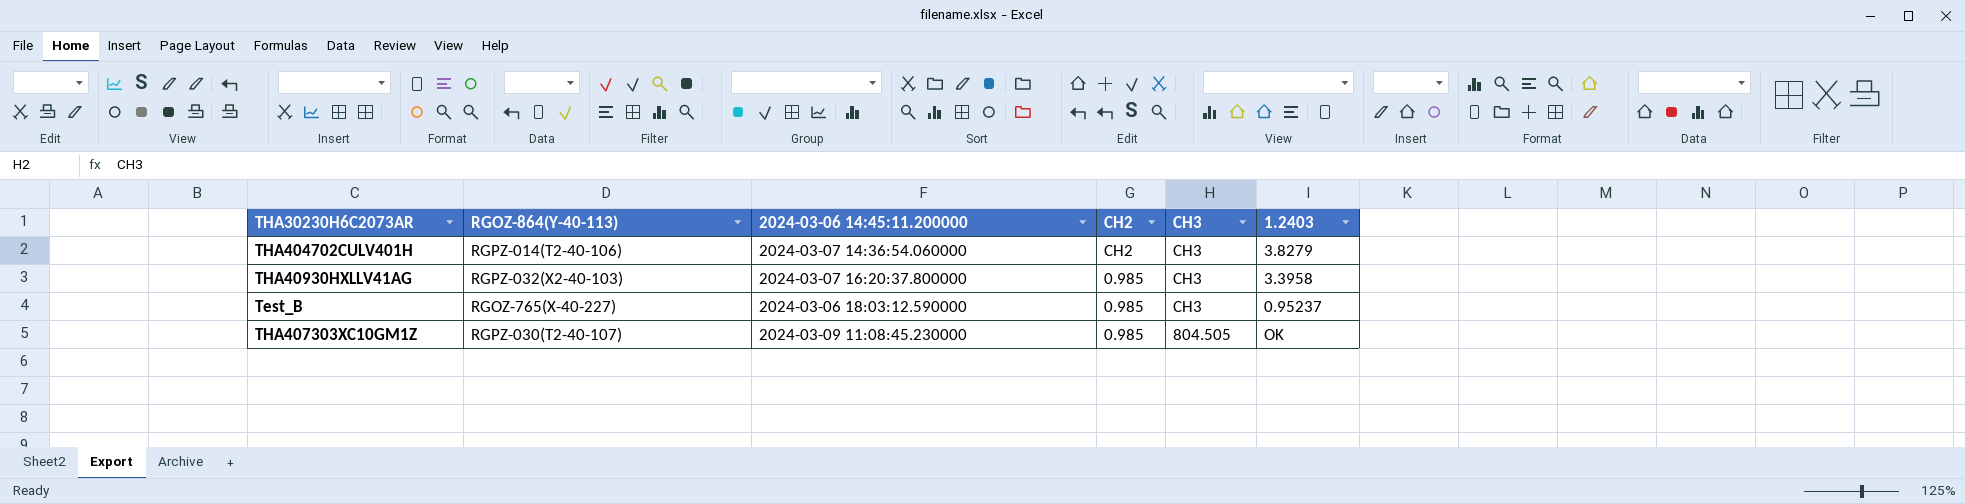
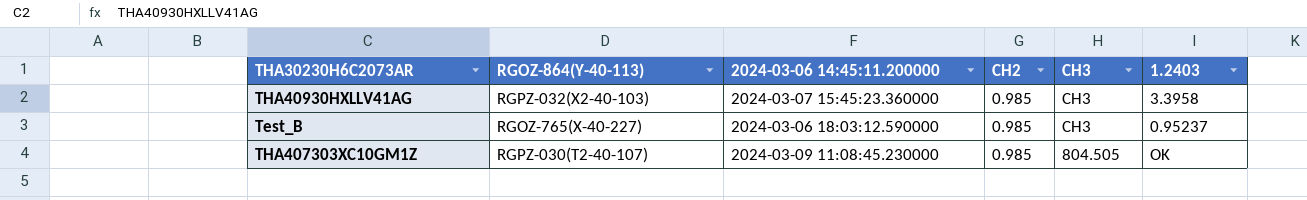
row THA404702CULV401H: RGPZ-014(T2-40-106) | 2024-03-07 14:36:54.060000 | CH2 | CH3 | 3.8279 -> none
THA40930HXLLV41AG | 2024-03-06 14:45:11.200000: 2024-03-07 16:20:37.800000 -> 2024-03-07 15:45:23.360000

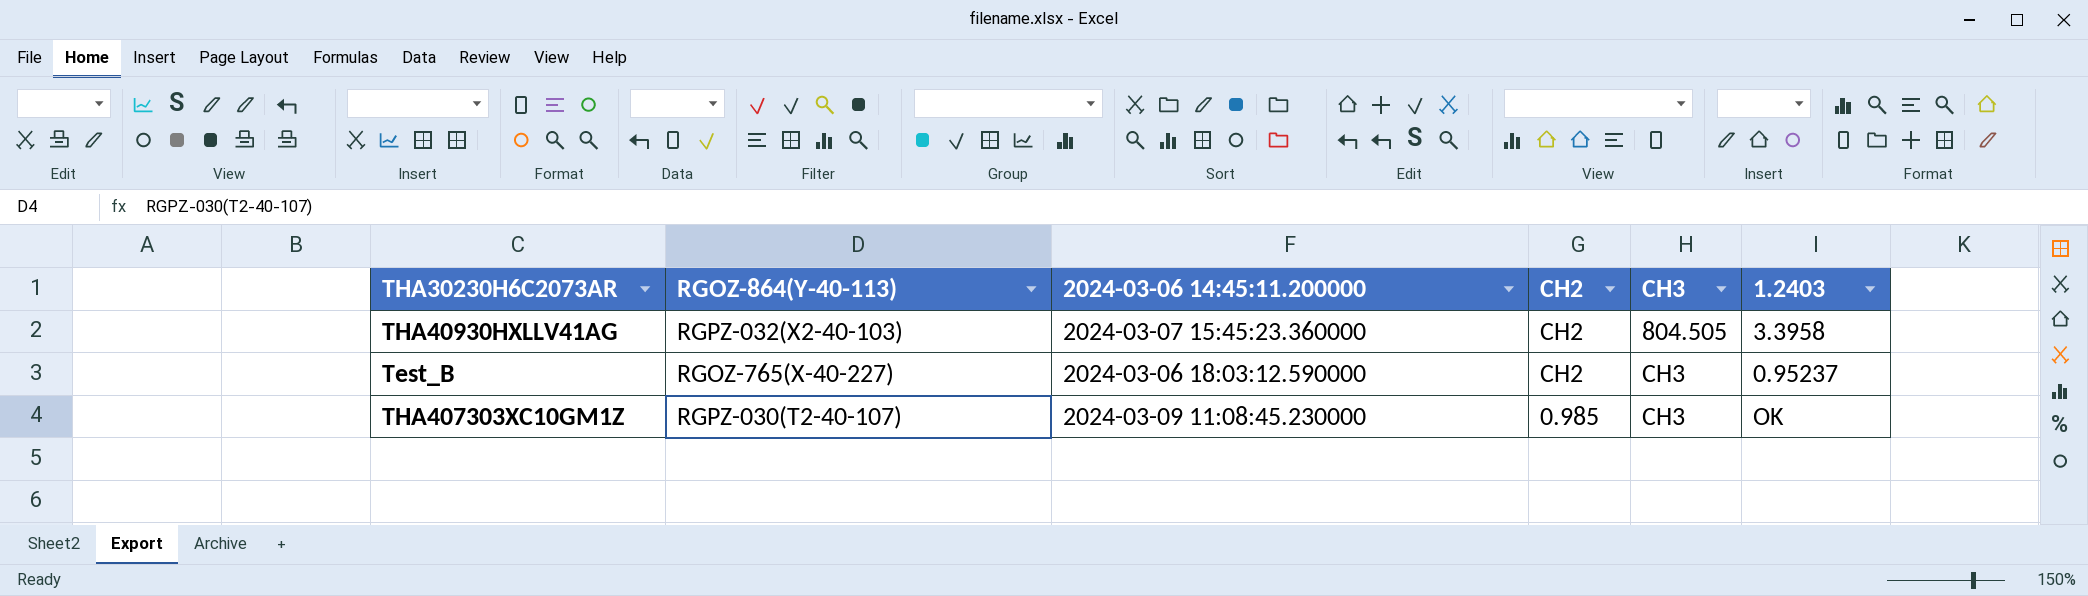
THA40930HXLLV41AG | CH2: 0.985 -> CH2
THA40930HXLLV41AG | CH3: CH3 -> 804.505
Test_B | CH2: 0.985 -> CH2
THA407303XC10GM1Z | CH3: 804.505 -> CH3

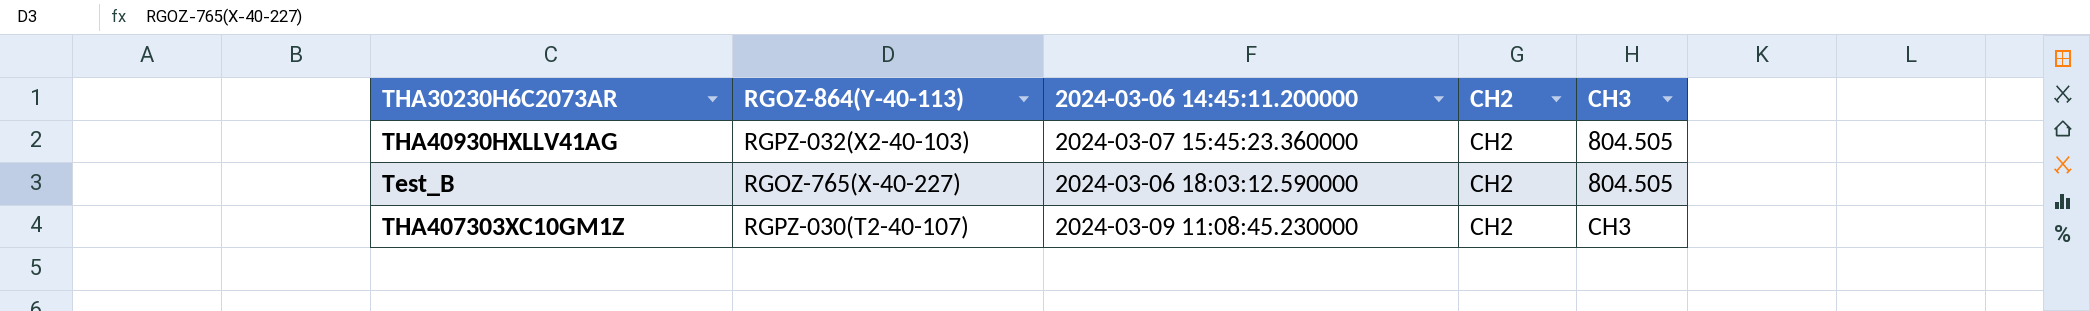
column 1.2403 | position: 6 -> none
Test_B | CH3: CH3 -> 804.505
THA407303XC10GM1Z | CH2: 0.985 -> CH2

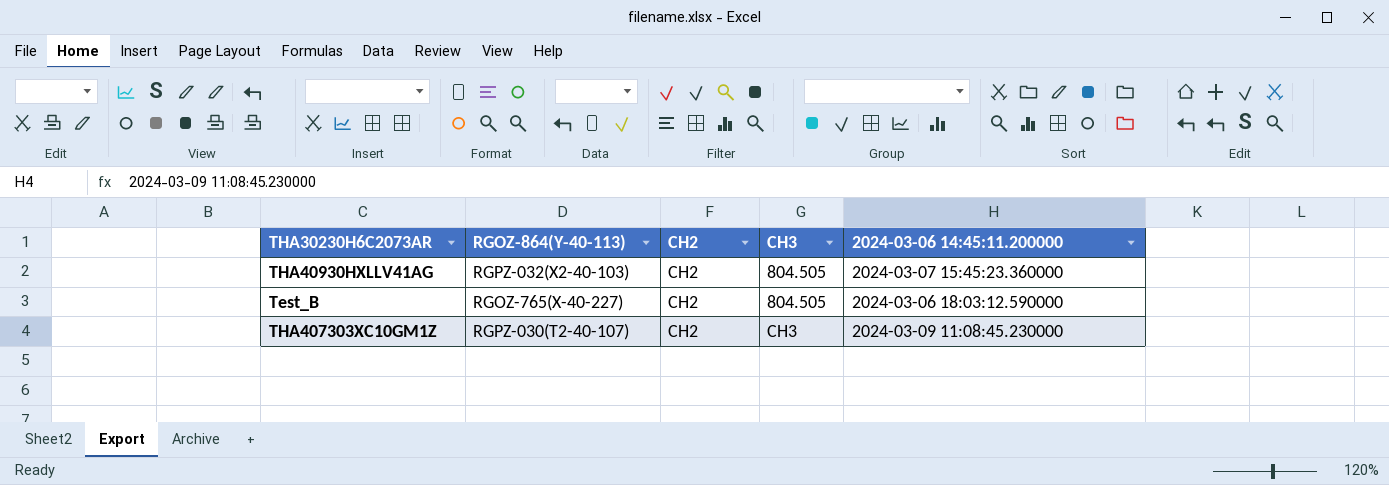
column 2024-03-06 14:45:11.200000 | position: 3 -> 5

